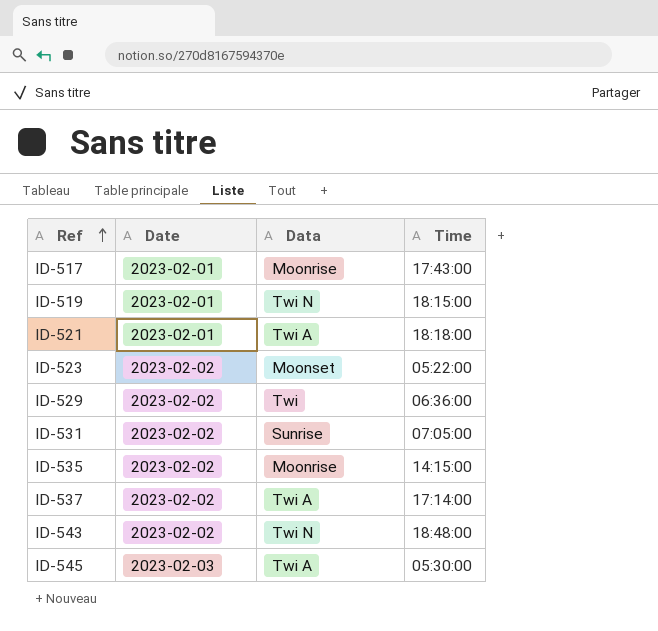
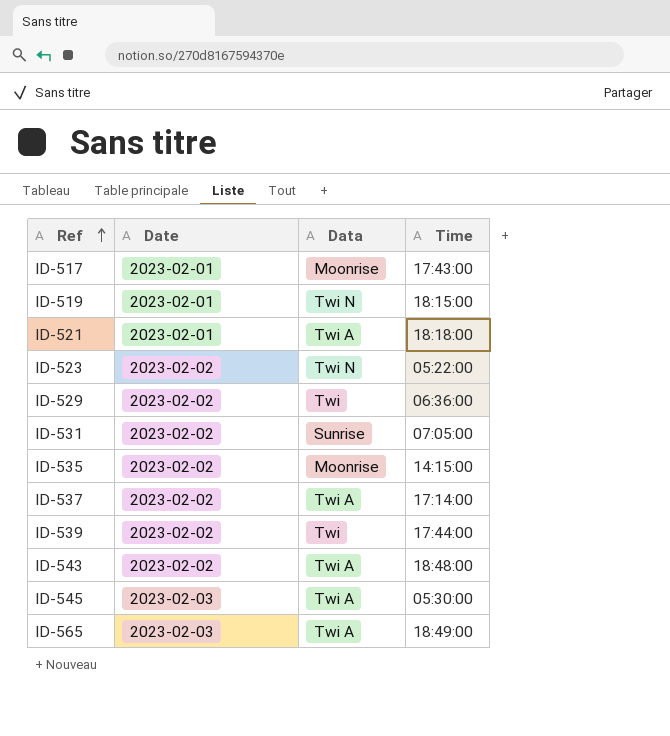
ID-523 | Data: Moonset -> Twi N
row ID-539: none -> 2023-02-02 | Twi | 17:44:00
ID-543 | Data: Twi N -> Twi A
row ID-565: none -> 2023-02-03 | Twi A | 18:49:00

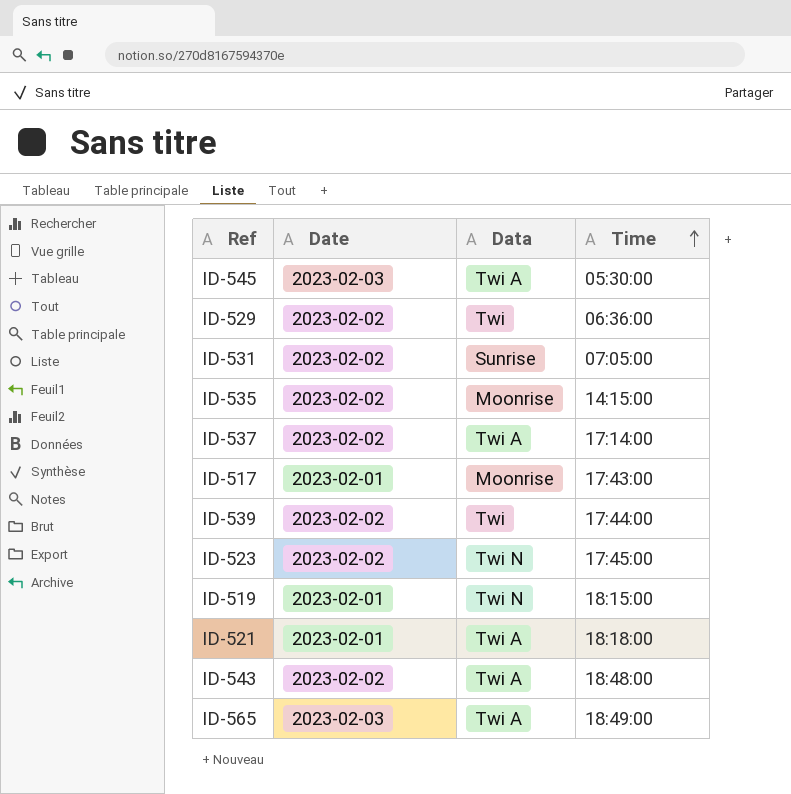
row order: Ref ascending -> Time ascending
ID-523 | Time: 05:22:00 -> 17:45:00

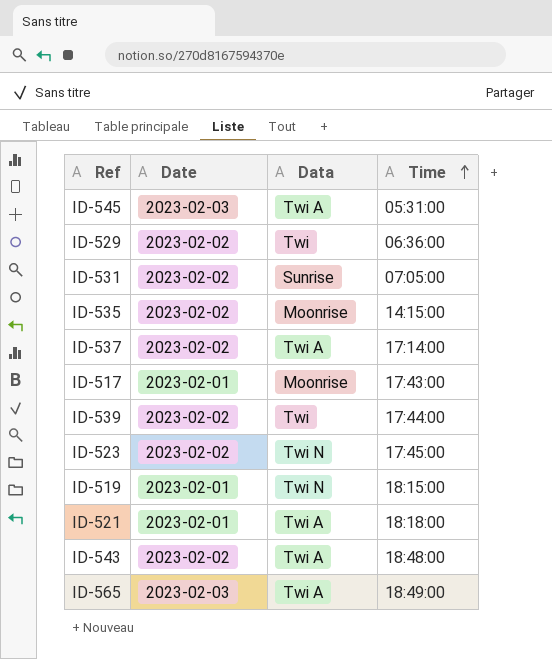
ID-545 | Time: 05:30:00 -> 05:31:00

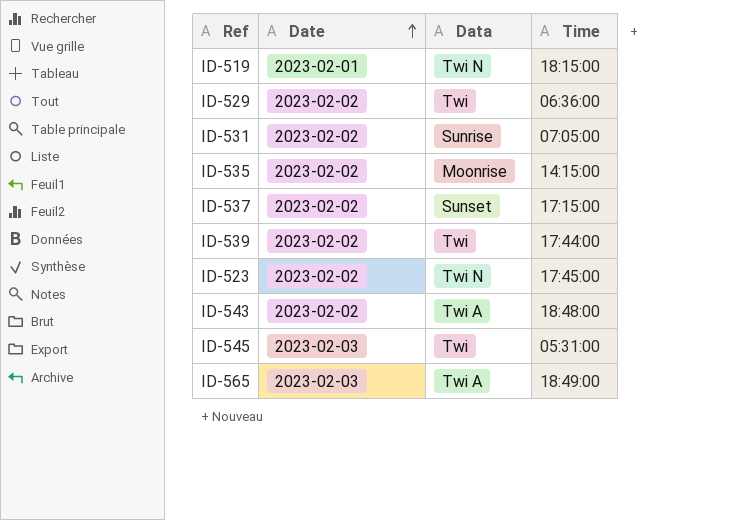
row order: Time ascending -> Date ascending
row ID-517: 2023-02-01 | Moonrise | 17:43:00 -> none
row ID-521: 2023-02-01 | Twi A | 18:18:00 -> none
ID-537 | Data: Twi A -> Sunset
ID-537 | Time: 17:14:00 -> 17:15:00
ID-545 | Data: Twi A -> Twi

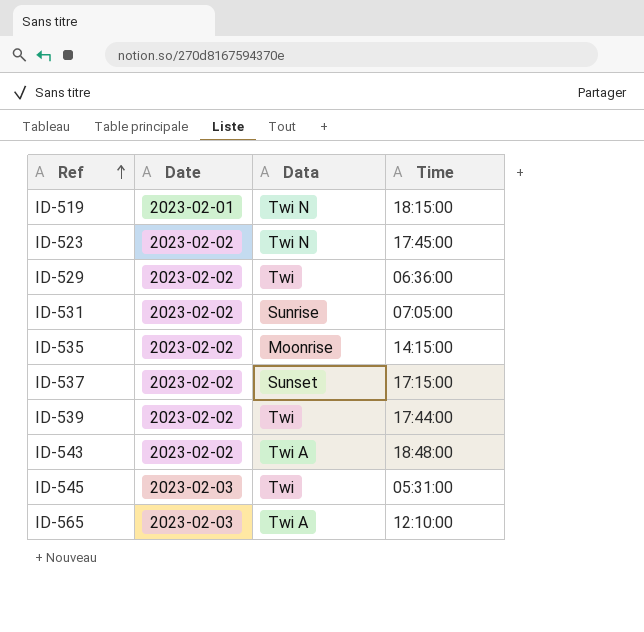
row order: Date ascending -> Ref ascending
ID-565 | Time: 18:49:00 -> 12:10:00

